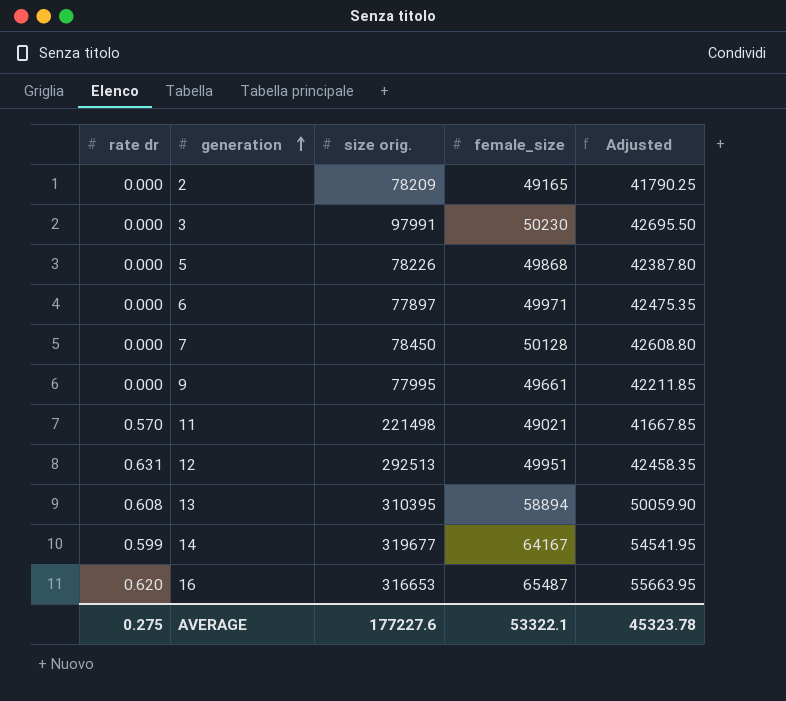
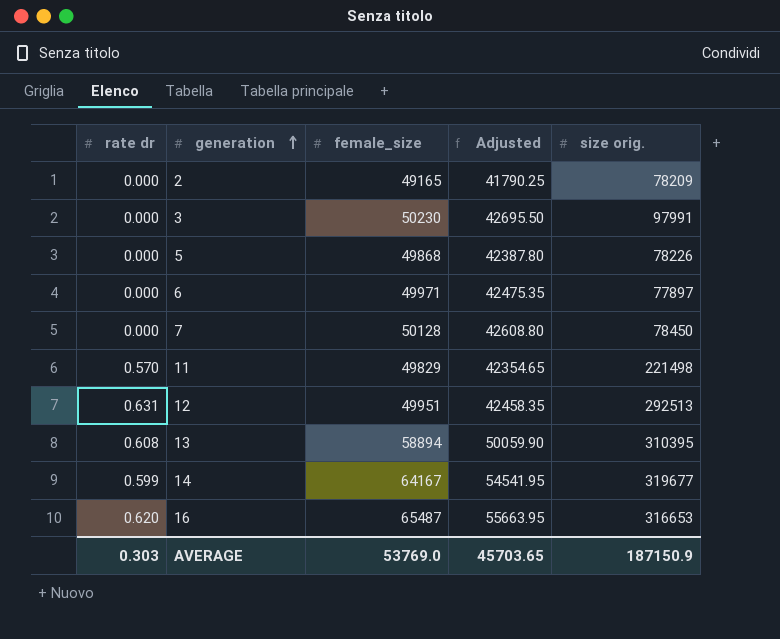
column size orig. | position: 3 -> 5
row 9: 0.000 | 77995 | 49661 | 42211.85 -> none
11 | female_size: 49021 -> 49829
11 | Adjusted: 41667.85 -> 42354.65
AVERAGE | rate dr: 0.275 -> 0.303
AVERAGE | female_size: 53322.1 -> 53769.0
AVERAGE | Adjusted: 45323.78 -> 45703.65
AVERAGE | size orig.: 177227.6 -> 187150.9

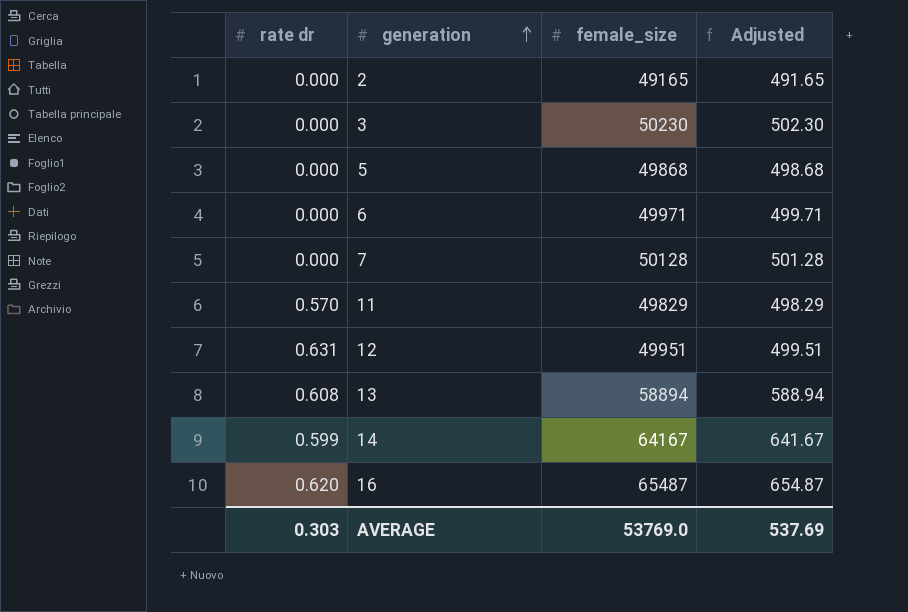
column size orig. | position: 5 -> none
column Adjusted | formula: [female_size] * 0.85 -> [female_size] * 0.01
AVERAGE | Adjusted: 45703.65 -> 537.69

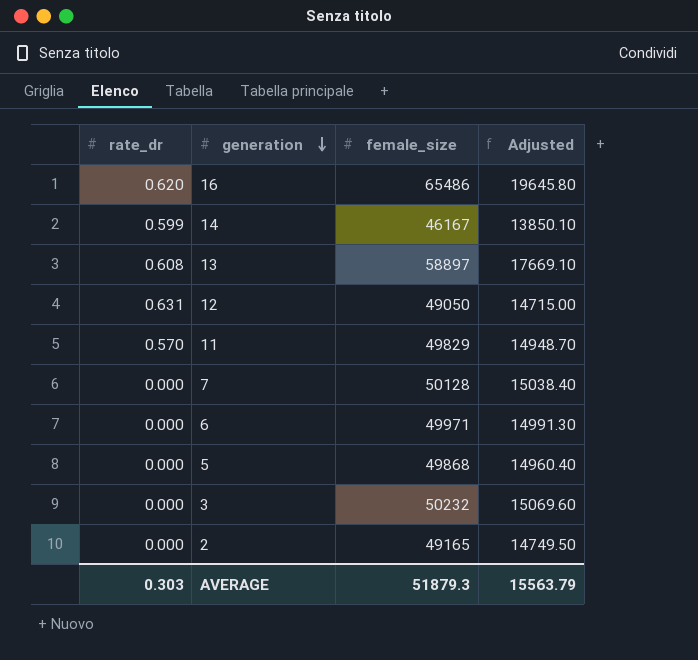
row order: generation ascending -> generation descending
column name: rate dr -> rate_dr
column Adjusted | formula: [female_size] * 0.01 -> [female_size] * 0.3
16 | female_size: 65487 -> 65486
14 | female_size: 64167 -> 46167
13 | female_size: 58894 -> 58897
12 | female_size: 49951 -> 49050
3 | female_size: 50230 -> 50232
AVERAGE | female_size: 53769.0 -> 51879.3
AVERAGE | Adjusted: 537.69 -> 15563.79

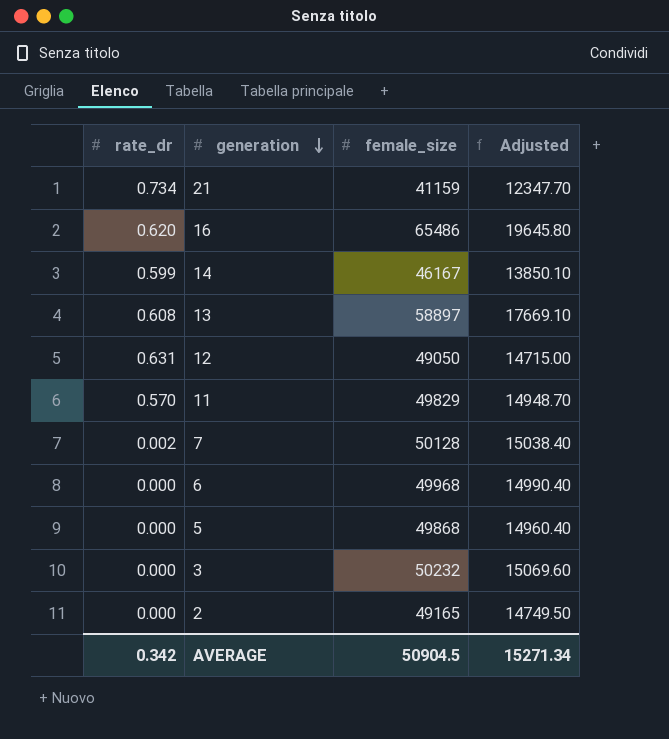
row 21: none -> 0.734 | 41159 | 12347.70
7 | rate_dr: 0.000 -> 0.002
6 | female_size: 49971 -> 49968
6 | Adjusted: 14991.30 -> 14990.40
AVERAGE | rate_dr: 0.303 -> 0.342
AVERAGE | female_size: 51879.3 -> 50904.5
AVERAGE | Adjusted: 15563.79 -> 15271.34

